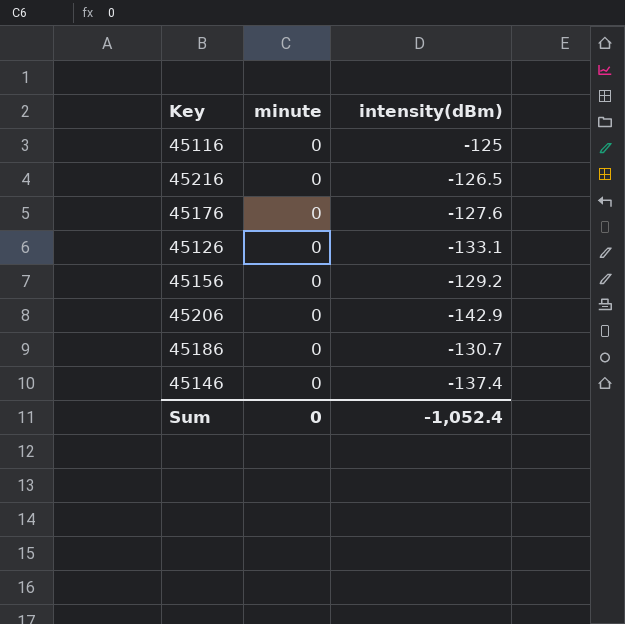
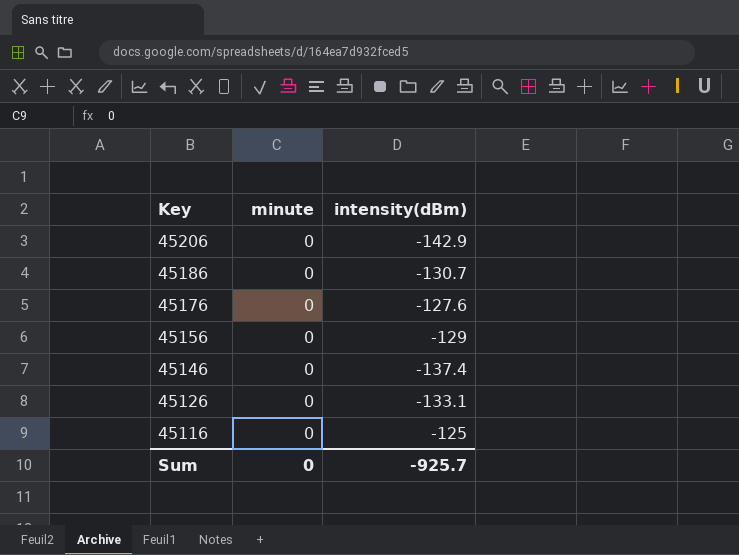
row order: none -> Key descending
row 45216: 0 | -126.5 -> none
45156 | intensity(dBm): -129.2 -> -129
Sum | intensity(dBm): -1,052.4 -> -925.7

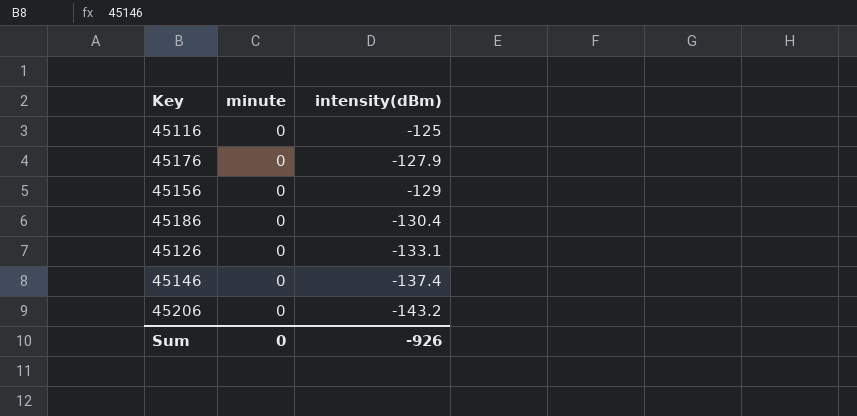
row order: Key descending -> intensity(dBm) descending
45176 | intensity(dBm): -127.6 -> -127.9
45186 | intensity(dBm): -130.7 -> -130.4
45206 | intensity(dBm): -142.9 -> -143.2
Sum | intensity(dBm): -925.7 -> -926

